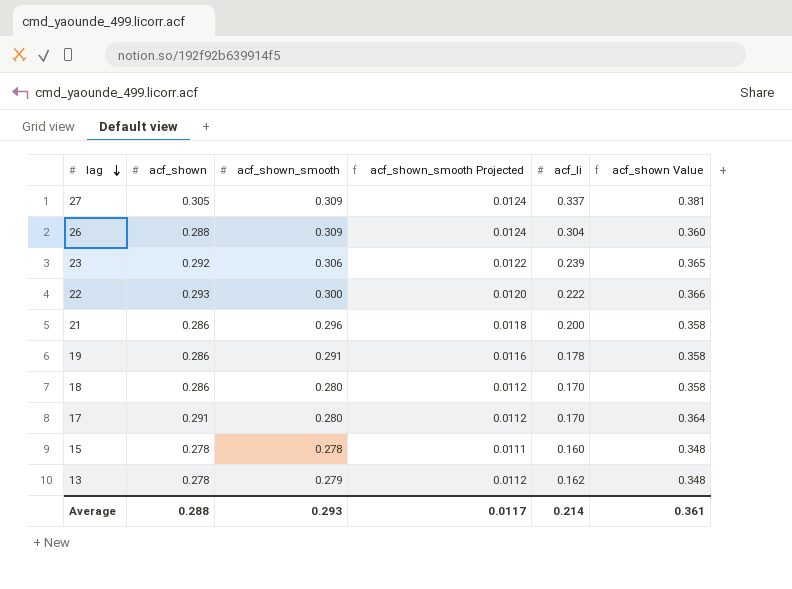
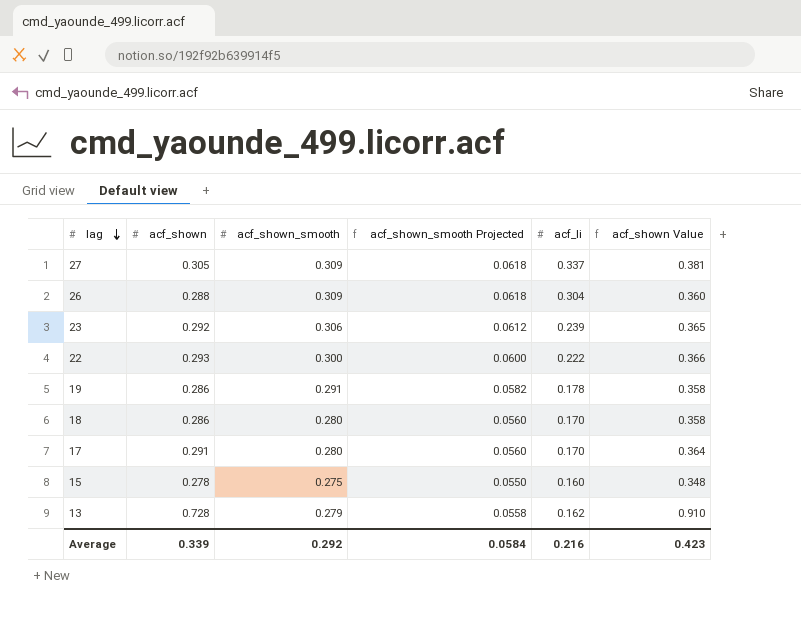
column acf_shown_smooth Projected | formula: [acf_shown_smooth] * 0.04 -> [acf_shown_smooth] * 0.2
row 21: 0.286 | 0.296 | 0.0118 | 0.200 | 0.358 -> none
15 | acf_shown_smooth: 0.278 -> 0.275
13 | acf_shown: 0.278 -> 0.728
13 | acf_shown Value: 0.348 -> 0.910
Average | acf_shown: 0.288 -> 0.339
Average | acf_shown_smooth: 0.293 -> 0.292
Average | acf_shown_smooth Projected: 0.0117 -> 0.0584
Average | acf_li: 0.214 -> 0.216
Average | acf_shown Value: 0.361 -> 0.423

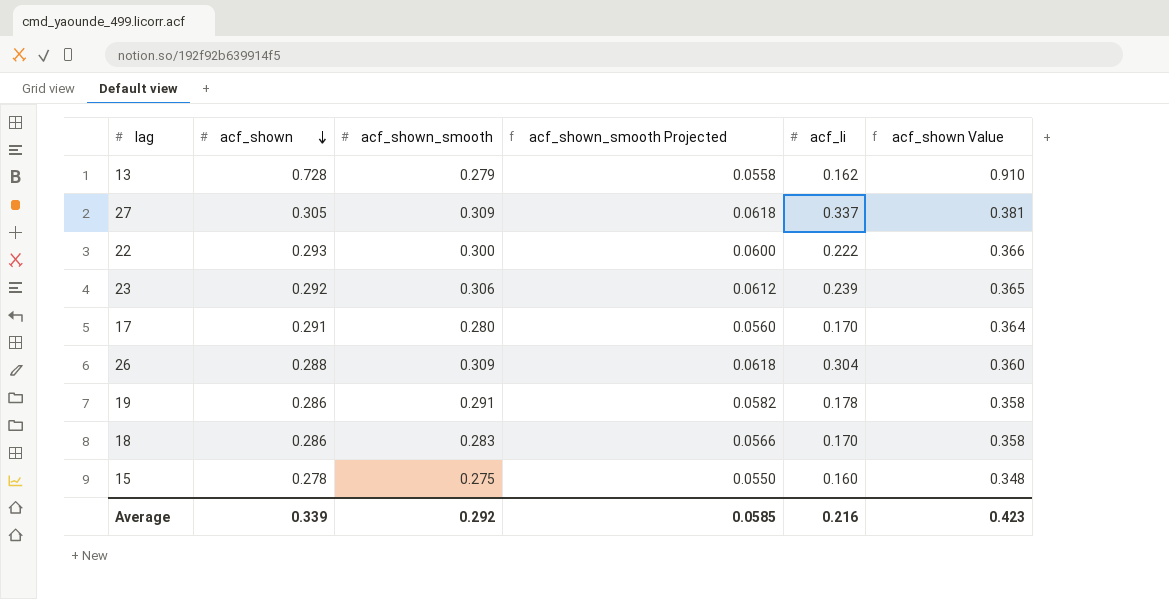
row order: lag descending -> acf_shown descending
18 | acf_shown_smooth: 0.280 -> 0.283
18 | acf_shown_smooth Projected: 0.0560 -> 0.0566
Average | acf_shown_smooth Projected: 0.0584 -> 0.0585

